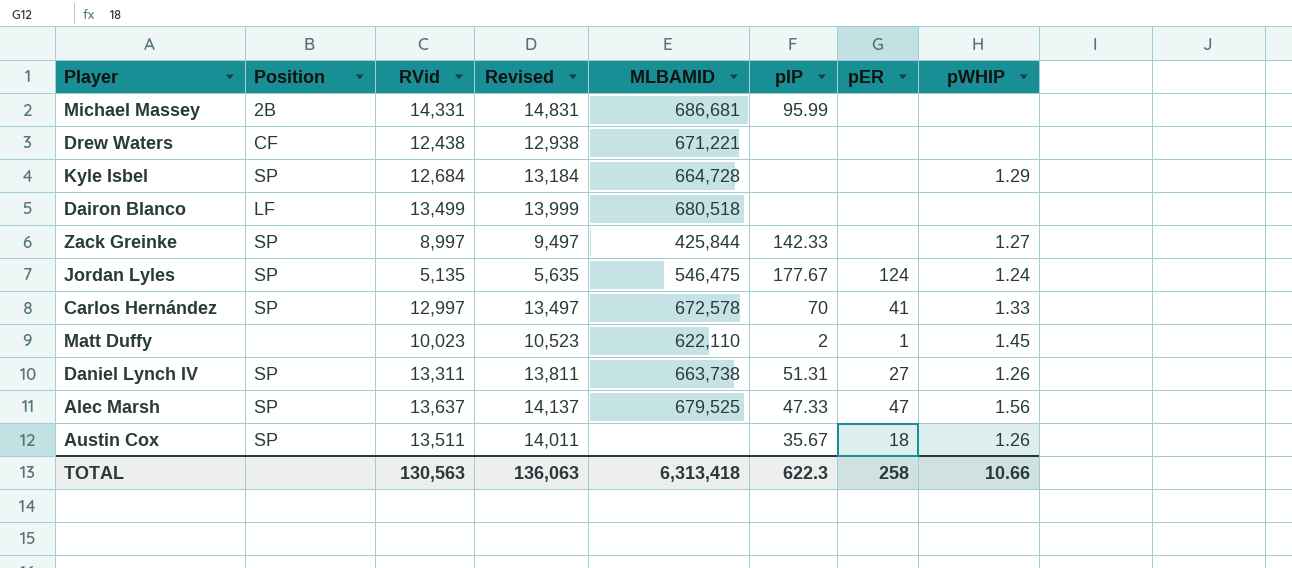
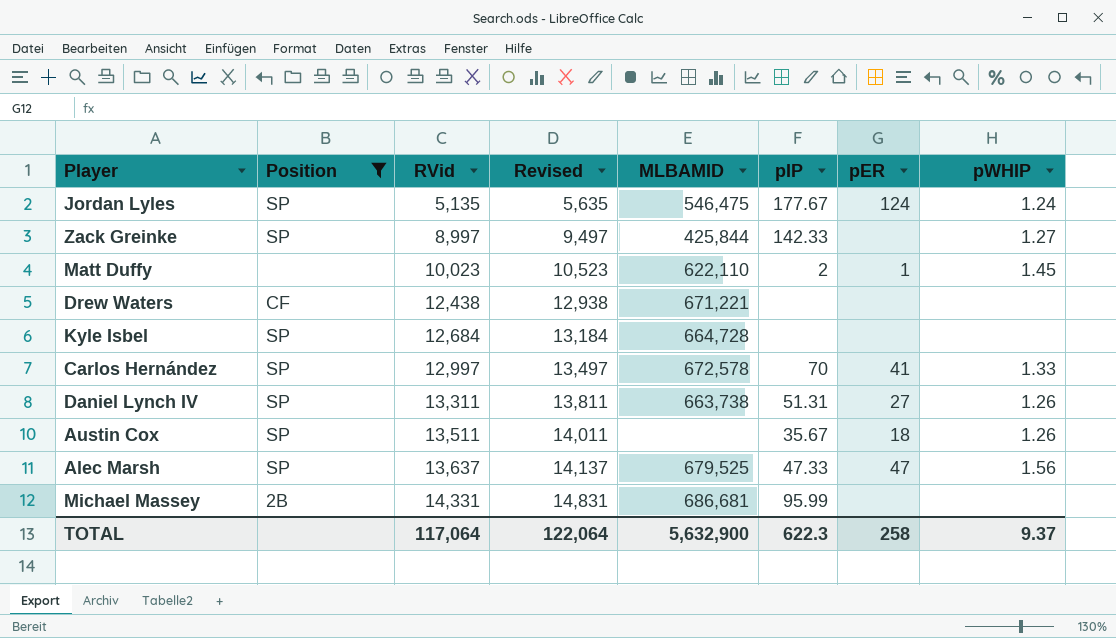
filter: none -> Position != LF
row order: none -> RVid ascending
Kyle Isbel | pWHIP: 1.29 -> none
TOTAL | RVid: 130,563 -> 117,064
TOTAL | Revised: 136,063 -> 122,064
TOTAL | MLBAMID: 6,313,418 -> 5,632,900
TOTAL | pWHIP: 10.66 -> 9.37

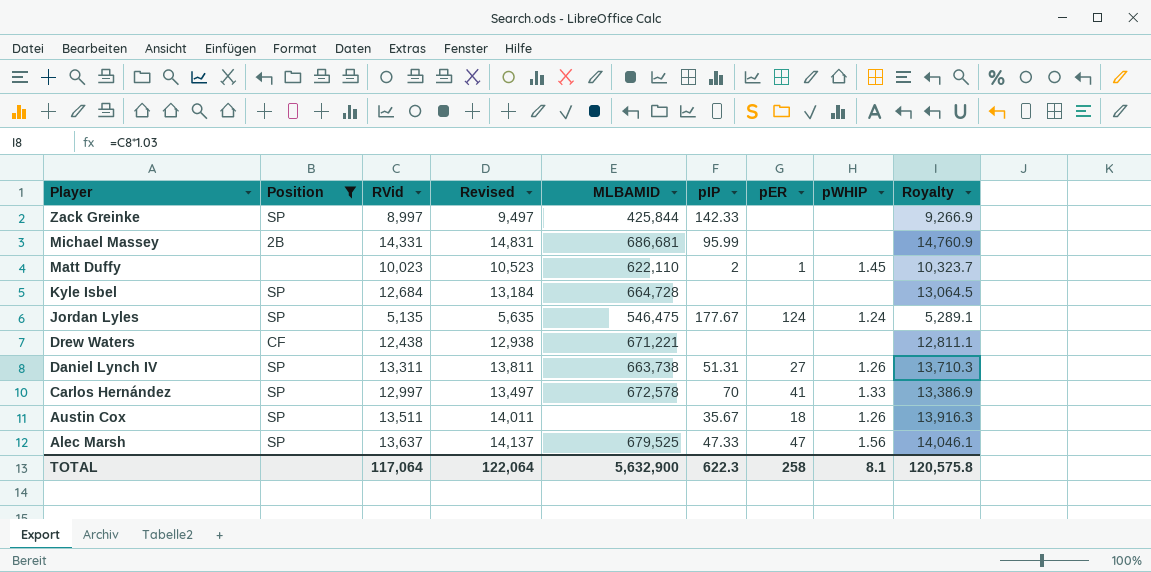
row order: RVid ascending -> Player descending
column Royalty | formula: none -> [RVid] * 1.03
Zack Greinke | pWHIP: 1.27 -> none
TOTAL | pWHIP: 9.37 -> 8.1

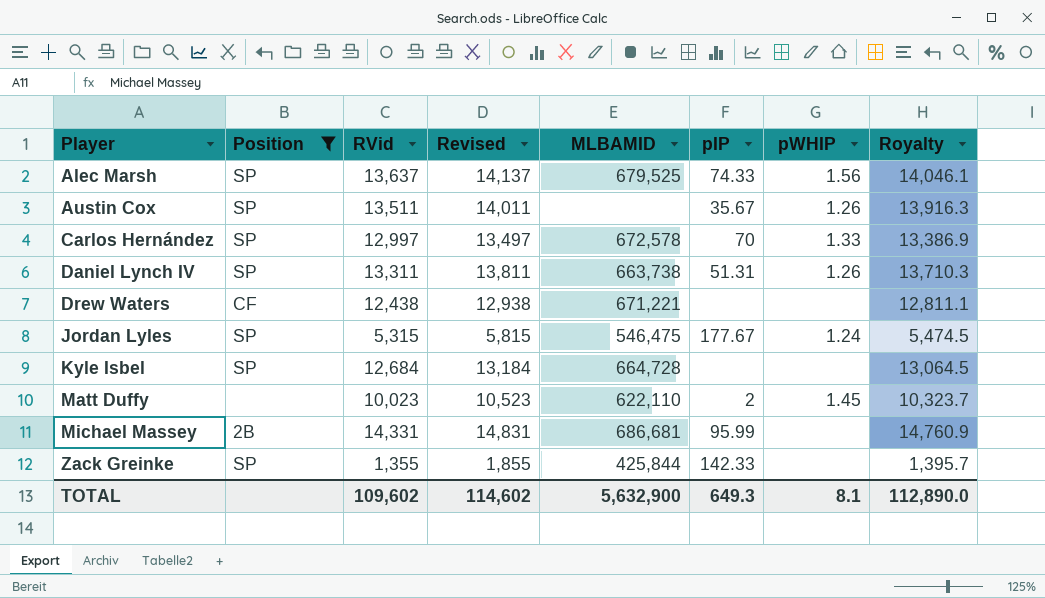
row order: Player descending -> Player ascending
column pER | position: 7 -> none
Alec Marsh | pIP: 47.33 -> 74.33
Jordan Lyles | RVid: 5,135 -> 5,315
Jordan Lyles | Revised: 5,635 -> 5,815
Jordan Lyles | Royalty: 5,289.1 -> 5,474.5
Zack Greinke | RVid: 8,997 -> 1,355
Zack Greinke | Revised: 9,497 -> 1,855
Zack Greinke | Royalty: 9,266.9 -> 1,395.7
TOTAL | RVid: 117,064 -> 109,602
TOTAL | Revised: 122,064 -> 114,602
TOTAL | pIP: 622.3 -> 649.3
TOTAL | Royalty: 120,575.8 -> 112,890.0

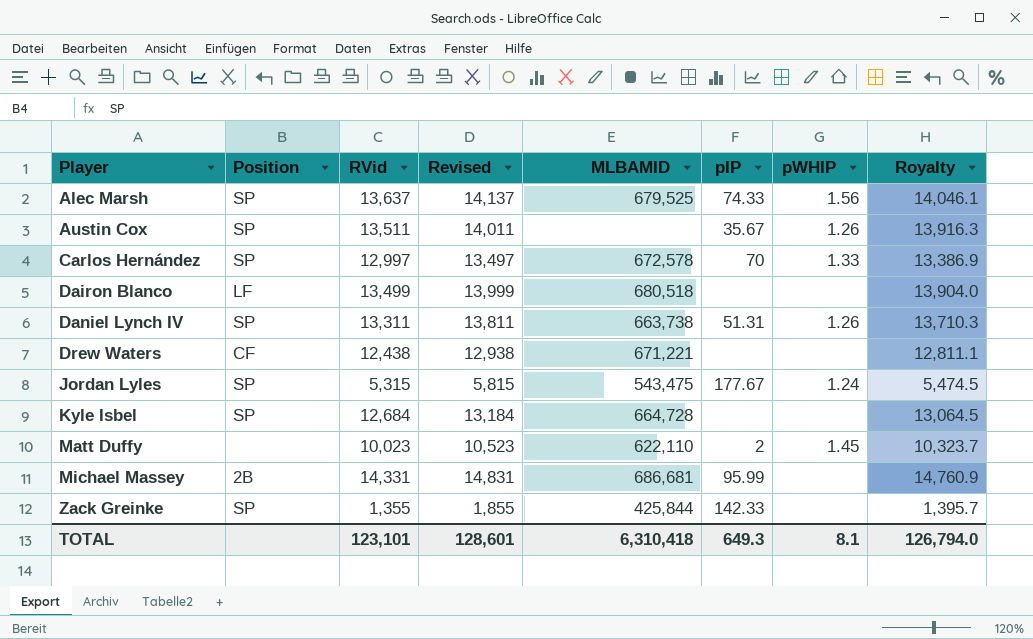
filter: Position != LF -> none
Jordan Lyles | MLBAMID: 546,475 -> 543,475
TOTAL | RVid: 109,602 -> 123,101
TOTAL | Revised: 114,602 -> 128,601
TOTAL | MLBAMID: 5,632,900 -> 6,310,418
TOTAL | Royalty: 112,890.0 -> 126,794.0

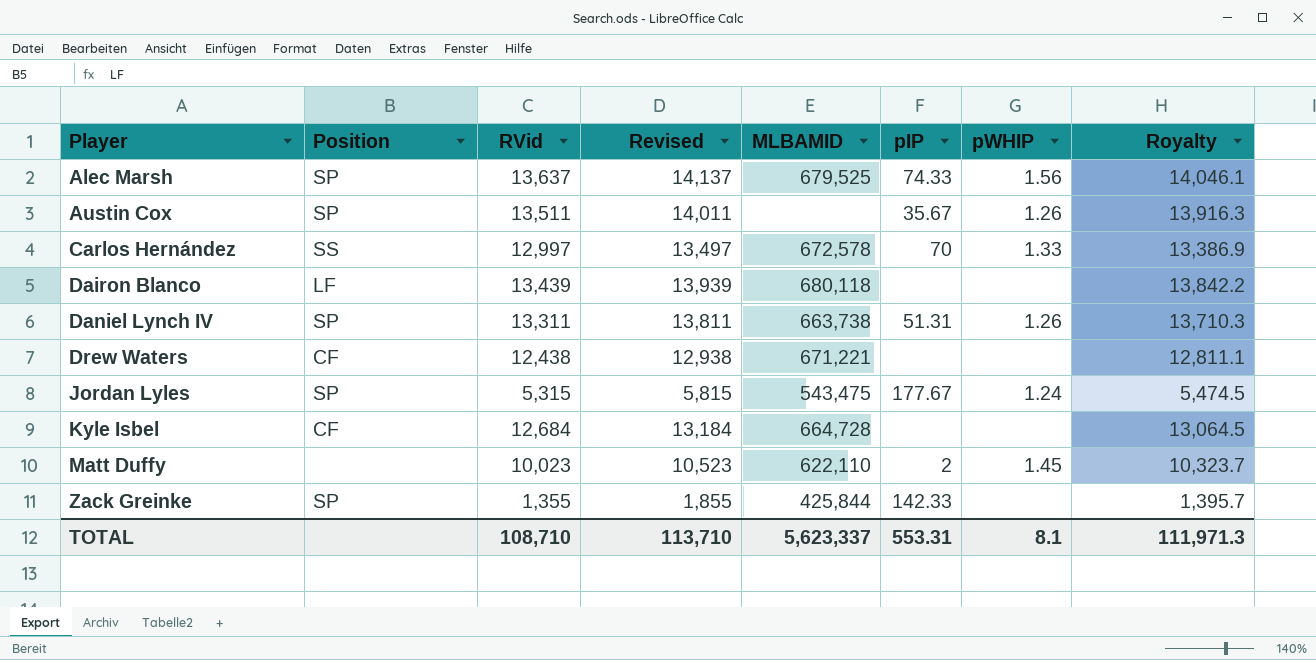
row Michael Massey: 2B | 14,331 | 14,831 | 686,681 | 95.99 | none | 14,760.9 -> none
Carlos Hernández | Position: SP -> SS
Dairon Blanco | RVid: 13,499 -> 13,439
Dairon Blanco | Revised: 13,999 -> 13,939
Dairon Blanco | MLBAMID: 680,518 -> 680,118
Dairon Blanco | Royalty: 13,904.0 -> 13,842.2
Kyle Isbel | Position: SP -> CF
TOTAL | RVid: 123,101 -> 108,710
TOTAL | Revised: 128,601 -> 113,710
TOTAL | MLBAMID: 6,310,418 -> 5,623,337
TOTAL | pIP: 649.3 -> 553.31
TOTAL | Royalty: 126,794.0 -> 111,971.3

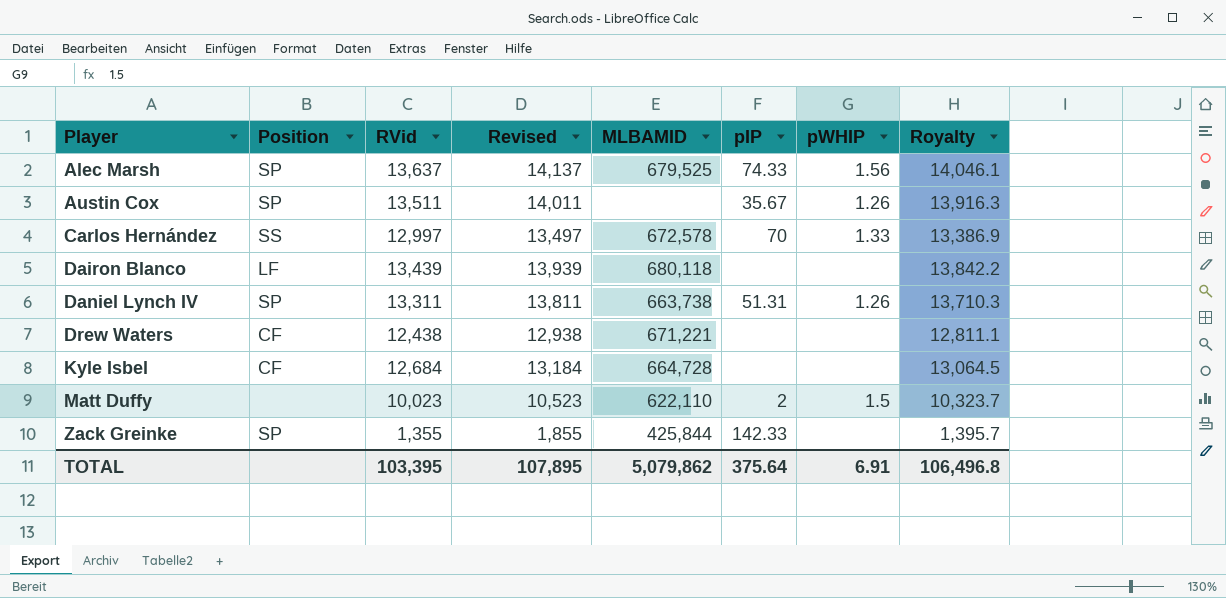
row Jordan Lyles: SP | 5,315 | 5,815 | 543,475 | 177.67 | 1.24 | 5,474.5 -> none
Matt Duffy | pWHIP: 1.45 -> 1.5
TOTAL | RVid: 108,710 -> 103,395
TOTAL | Revised: 113,710 -> 107,895
TOTAL | MLBAMID: 5,623,337 -> 5,079,862
TOTAL | pIP: 553.31 -> 375.64
TOTAL | pWHIP: 8.1 -> 6.91
TOTAL | Royalty: 111,971.3 -> 106,496.8

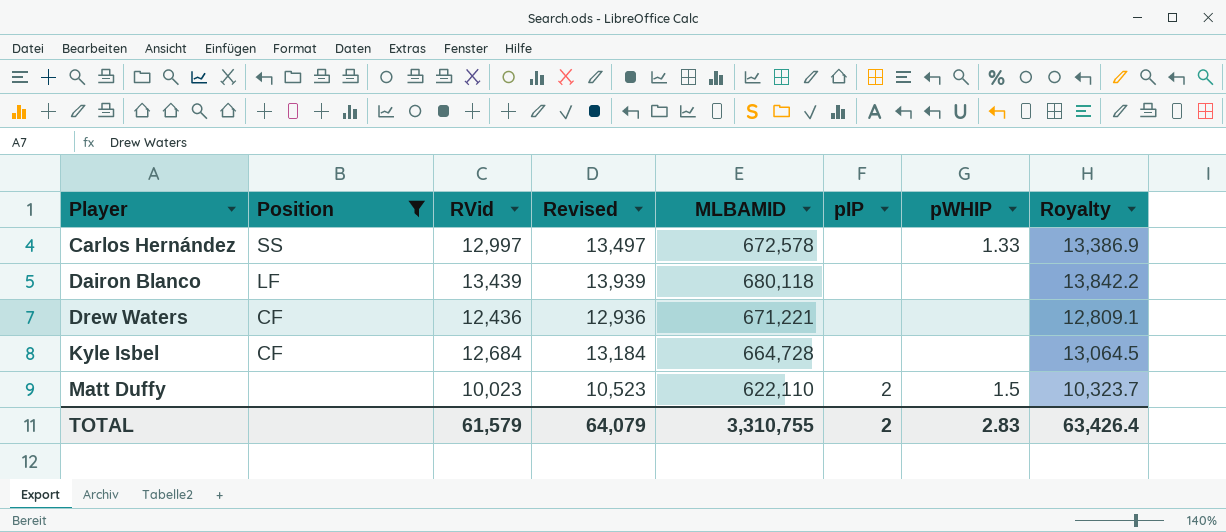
filter: none -> Position != SP
Carlos Hernández | pIP: 70 -> none
Drew Waters | RVid: 12,438 -> 12,436
Drew Waters | Revised: 12,938 -> 12,936
Drew Waters | Royalty: 12,811.1 -> 12,809.1
TOTAL | RVid: 103,395 -> 61,579
TOTAL | Revised: 107,895 -> 64,079
TOTAL | MLBAMID: 5,079,862 -> 3,310,755
TOTAL | pIP: 375.64 -> 2
TOTAL | pWHIP: 6.91 -> 2.83
TOTAL | Royalty: 106,496.8 -> 63,426.4

